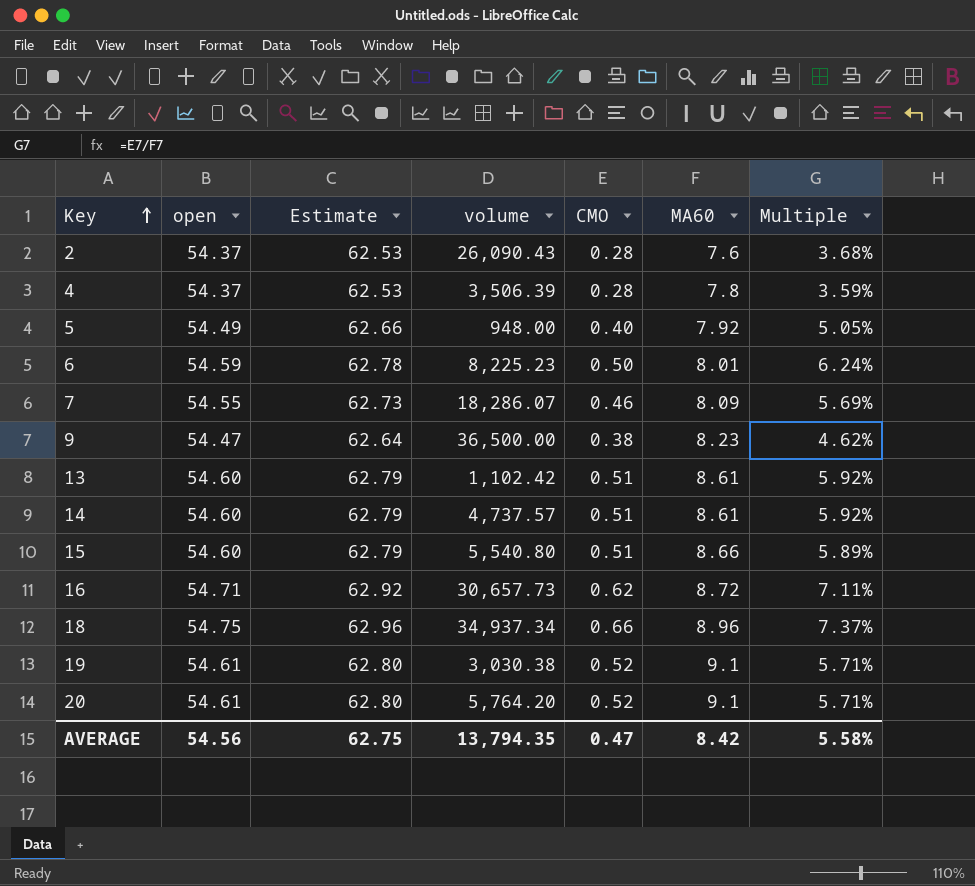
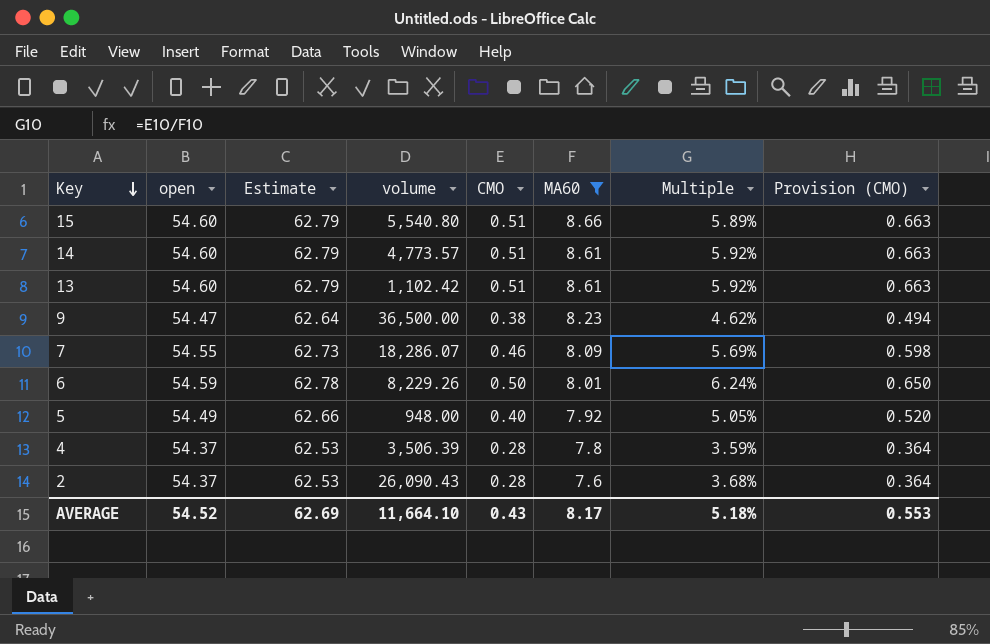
filter: none -> MA60 <= 8.66
row order: Key ascending -> Key descending
column Provision (CMO) | formula: none -> [CMO] * 1.3
14 | volume: 4,737.57 -> 4,773.57
6 | volume: 8,225.23 -> 8,229.26
AVERAGE | open: 54.56 -> 54.52
AVERAGE | Estimate: 62.75 -> 62.69
AVERAGE | volume: 13,794.35 -> 11,664.10
AVERAGE | CMO: 0.47 -> 0.43
AVERAGE | MA60: 8.42 -> 8.17
AVERAGE | Multiple: 5.58% -> 5.18%

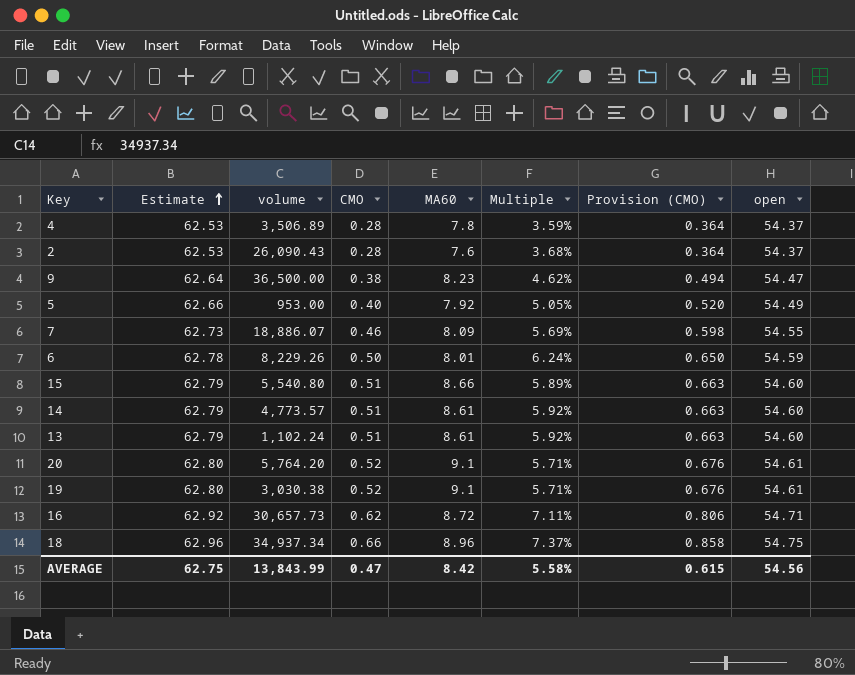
filter: MA60 <= 8.66 -> none
row order: Key descending -> Estimate ascending
column open | position: 2 -> 8
4 | volume: 3,506.39 -> 3,506.89
5 | volume: 948.00 -> 953.00
7 | volume: 18,286.07 -> 18,886.07
13 | volume: 1,102.42 -> 1,102.24
AVERAGE | Estimate: 62.69 -> 62.75
AVERAGE | volume: 11,664.10 -> 13,843.99
AVERAGE | CMO: 0.43 -> 0.47
AVERAGE | MA60: 8.17 -> 8.42
AVERAGE | Multiple: 5.18% -> 5.58%
AVERAGE | Provision (CMO): 0.553 -> 0.615
AVERAGE | open: 54.52 -> 54.56

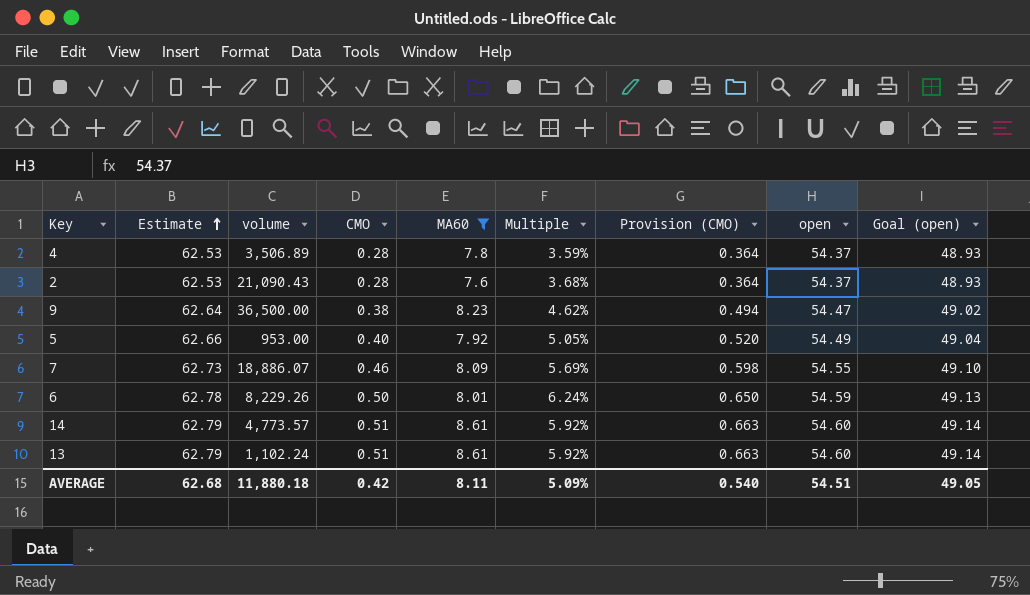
filter: none -> MA60 <= 8.61
column Goal (open) | formula: none -> [open] * 0.9
2 | volume: 26,090.43 -> 21,090.43
AVERAGE | Estimate: 62.75 -> 62.68
AVERAGE | volume: 13,843.99 -> 11,880.18
AVERAGE | CMO: 0.47 -> 0.42
AVERAGE | MA60: 8.42 -> 8.11
AVERAGE | Multiple: 5.58% -> 5.09%
AVERAGE | Provision (CMO): 0.615 -> 0.540
AVERAGE | open: 54.56 -> 54.51

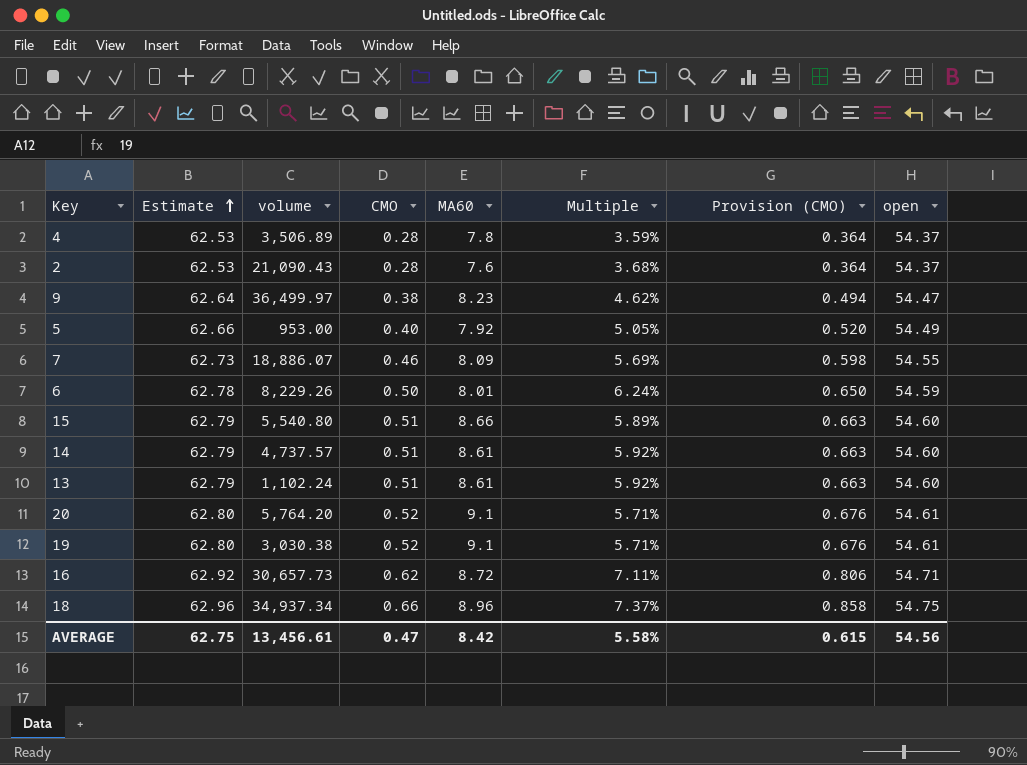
filter: MA60 <= 8.61 -> none
column Goal (open) | formula: [open] * 0.9 -> none
9 | volume: 36,500.00 -> 36,499.97
14 | volume: 4,773.57 -> 4,737.57
AVERAGE | Estimate: 62.68 -> 62.75
AVERAGE | volume: 11,880.18 -> 13,456.61
AVERAGE | CMO: 0.42 -> 0.47
AVERAGE | MA60: 8.11 -> 8.42
AVERAGE | Multiple: 5.09% -> 5.58%
AVERAGE | Provision (CMO): 0.540 -> 0.615
AVERAGE | open: 54.51 -> 54.56

